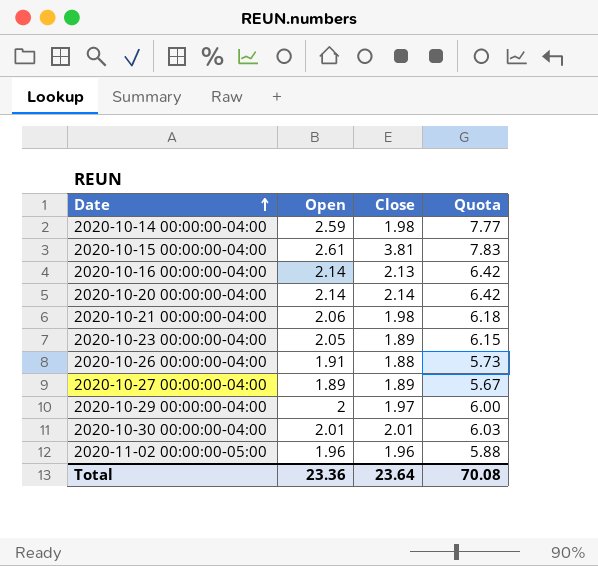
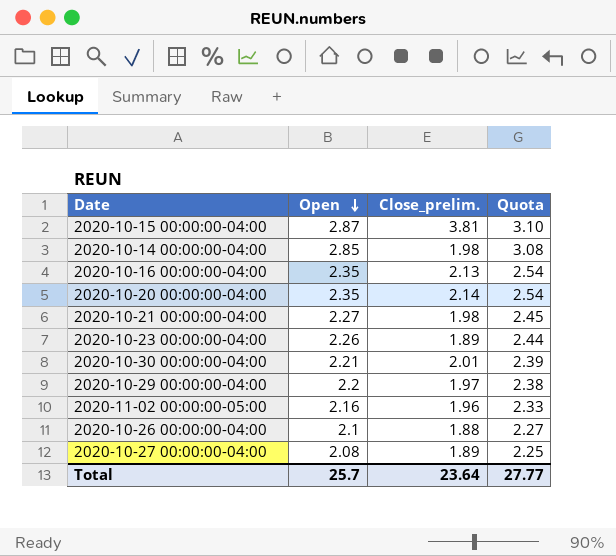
row order: Date ascending -> Open descending
column name: Close -> Close_prelim.
column Quota | formula: [Open] * 3 -> [Open] * 1.08
2020-10-15 00:00:00-04:00 | Open: 2.61 -> 2.87
2020-10-14 00:00:00-04:00 | Open: 2.59 -> 2.85
2020-10-16 00:00:00-04:00 | Open: 2.14 -> 2.35
2020-10-20 00:00:00-04:00 | Open: 2.14 -> 2.35
2020-10-21 00:00:00-04:00 | Open: 2.06 -> 2.27
2020-10-23 00:00:00-04:00 | Open: 2.05 -> 2.26
2020-10-30 00:00:00-04:00 | Open: 2.01 -> 2.21
2020-10-29 00:00:00-04:00 | Open: 2 -> 2.2
2020-11-02 00:00:00-05:00 | Open: 1.96 -> 2.16
2020-10-26 00:00:00-04:00 | Open: 1.91 -> 2.1
2020-10-27 00:00:00-04:00 | Open: 1.89 -> 2.08
Total | Open: 23.36 -> 25.7
Total | Quota: 70.08 -> 27.77

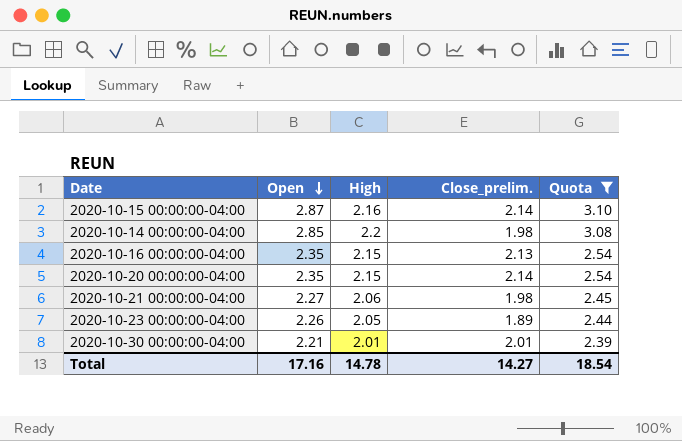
filter: none -> Quota >= 2.39
column High | position: none -> 3
2020-10-15 00:00:00-04:00 | Close_prelim.: 3.81 -> 2.14
Total | Open: 25.7 -> 17.16
Total | Close_prelim.: 23.64 -> 14.27
Total | Quota: 27.77 -> 18.54

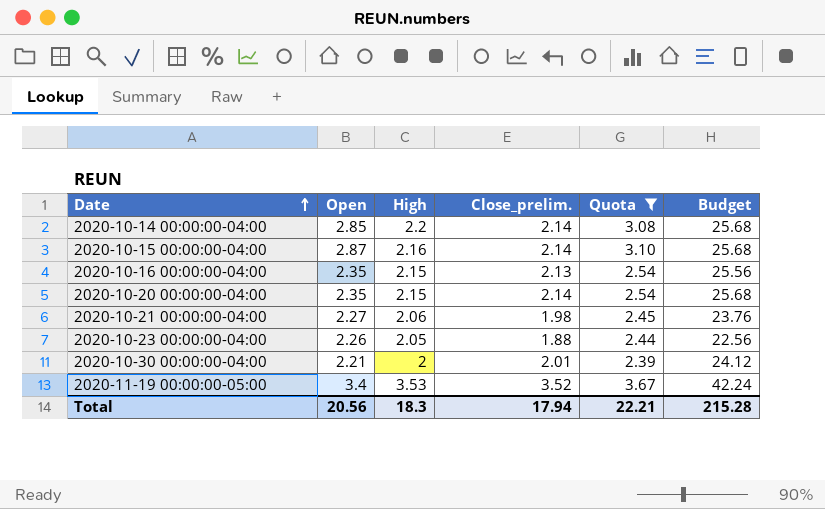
row order: Open descending -> Date ascending
column Budget | formula: none -> [Close_prelim.] * 12
2020-10-14 00:00:00-04:00 | Close_prelim.: 1.98 -> 2.14
2020-10-23 00:00:00-04:00 | Close_prelim.: 1.89 -> 1.88
2020-10-30 00:00:00-04:00 | High: 2.01 -> 2
row 2020-11-19 00:00:00-05:00: none -> 3.4 | 3.53 | 3.52 | 3.67 | 42.24
Total | Open: 17.16 -> 20.56
Total | High: 14.78 -> 18.3
Total | Close_prelim.: 14.27 -> 17.94
Total | Quota: 18.54 -> 22.21

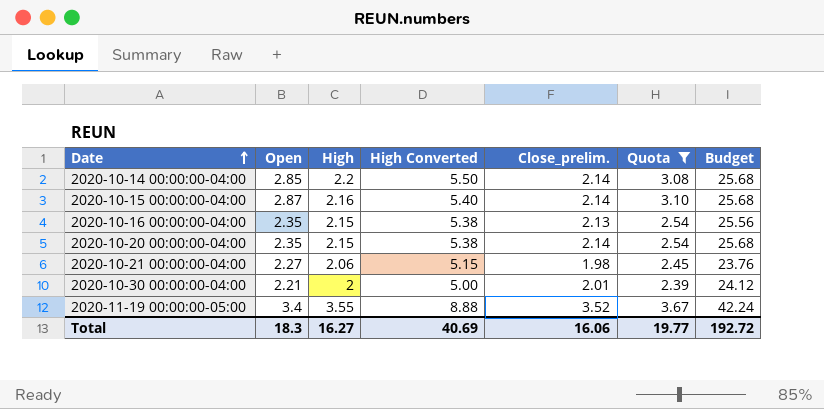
column High Converted | formula: none -> [High] * 2.5
row 2020-10-23 00:00:00-04:00: 2.26 | 2.05 | 1.88 | 2.44 | 22.56 -> none
2020-11-19 00:00:00-05:00 | High: 3.53 -> 3.55
Total | Open: 20.56 -> 18.3
Total | High: 18.3 -> 16.27
Total | Close_prelim.: 17.94 -> 16.06
Total | Quota: 22.21 -> 19.77
Total | Budget: 215.28 -> 192.72

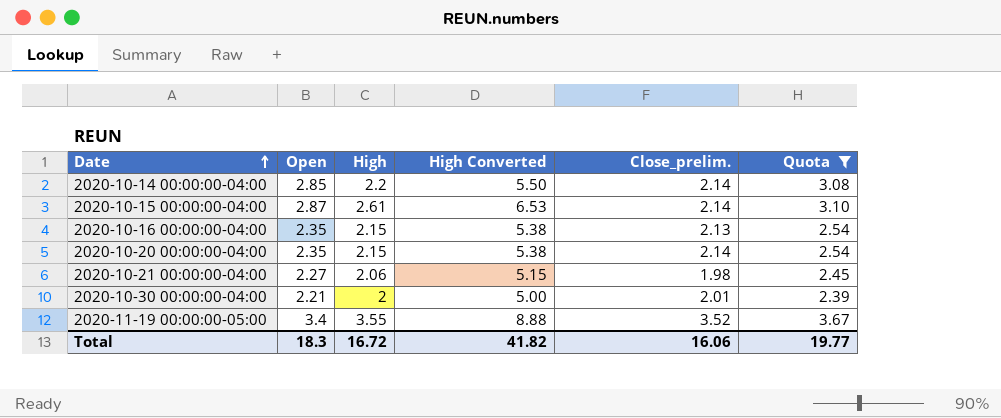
column Budget | formula: [Close_prelim.] * 12 -> none
2020-10-15 00:00:00-04:00 | High: 2.16 -> 2.61
2020-10-15 00:00:00-04:00 | High Converted: 5.40 -> 6.53
Total | High: 16.27 -> 16.72
Total | High Converted: 40.69 -> 41.82

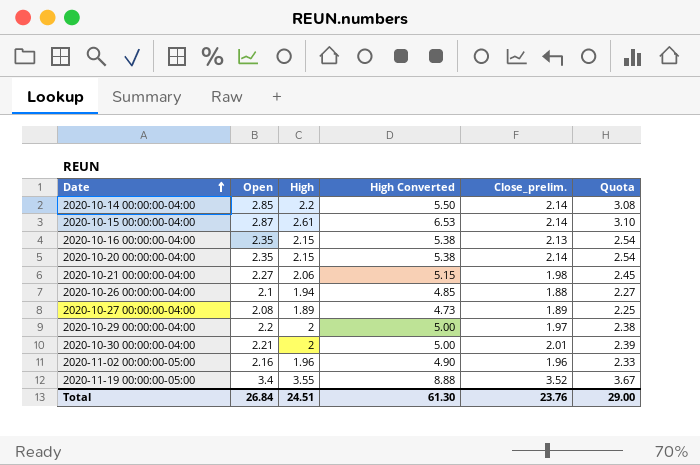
filter: Quota >= 2.39 -> none
Total | Open: 18.3 -> 26.84
Total | High: 16.72 -> 24.51
Total | High Converted: 41.82 -> 61.30
Total | Close_prelim.: 16.06 -> 23.76
Total | Quota: 19.77 -> 29.00

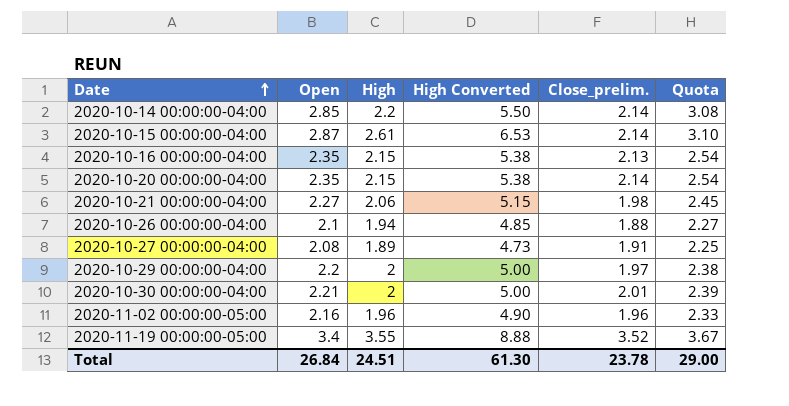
2020-10-27 00:00:00-04:00 | Close_prelim.: 1.89 -> 1.91
Total | Close_prelim.: 23.76 -> 23.78

